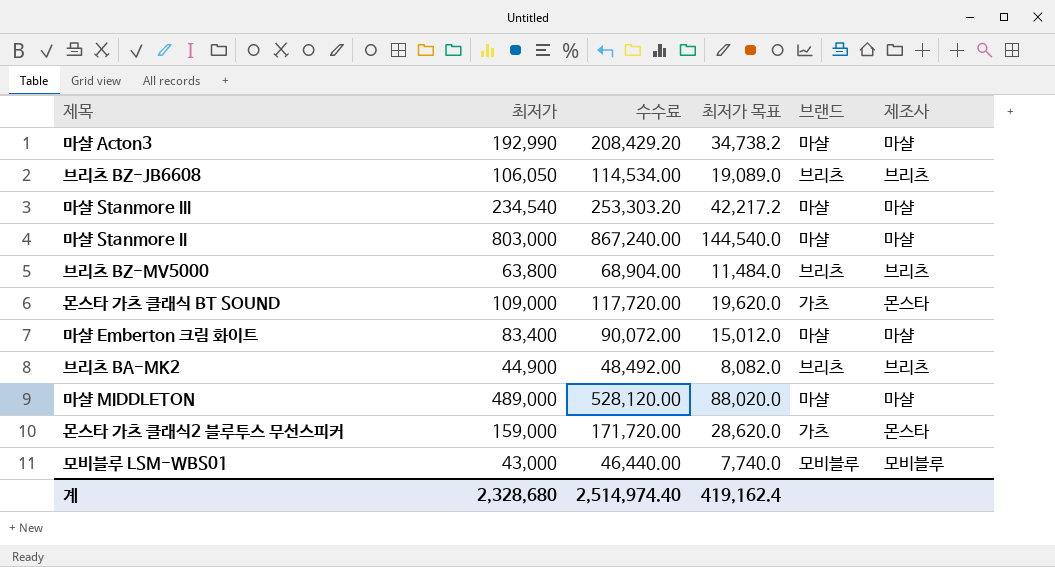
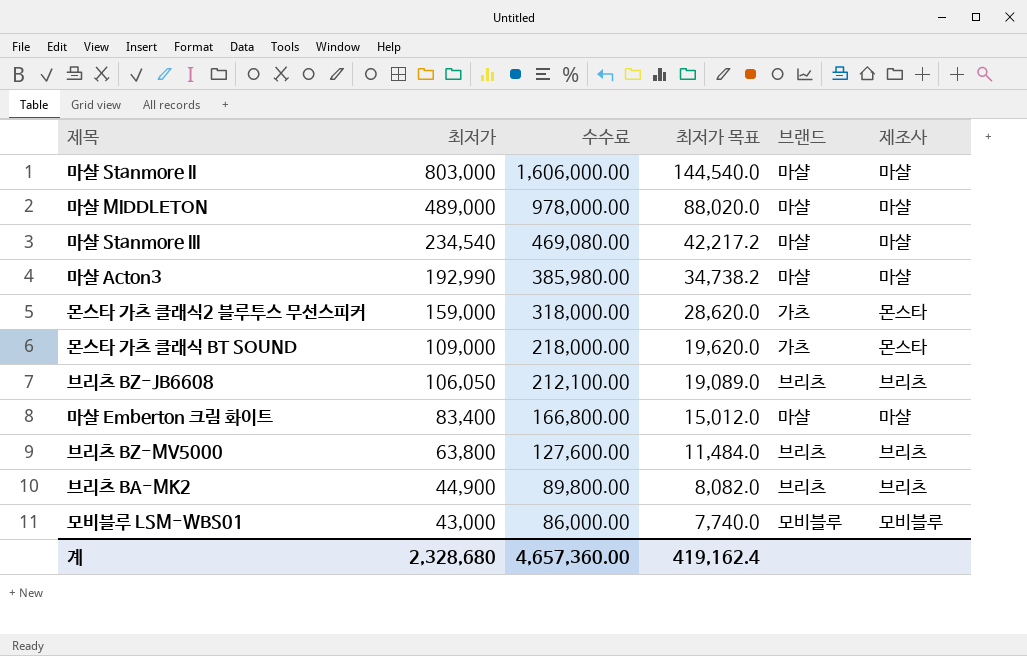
row order: none -> 최저가 descending
column 수수료 | formula: [최저가] * 1.08 -> [최저가] * 2
계 | 수수료: 2,514,974.40 -> 4,657,360.00

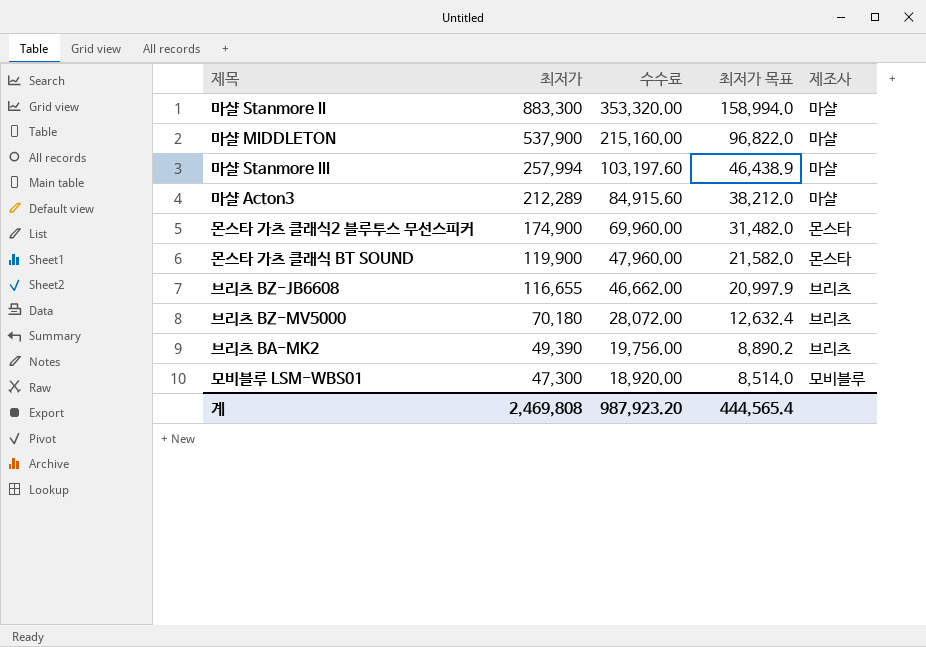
column 브랜드 | position: 5 -> none
column 수수료 | formula: [최저가] * 2 -> [최저가] * 0.4
row 마샬 Emberton 크림 화이트: 83,400 | 166,800.00 | 15,012.0 | 마샬 | 마샬 -> none
마샬 Stanmore II | 최저가: 803,000 -> 883,300
마샬 Stanmore II | 최저가 목표: 144,540.0 -> 158,994.0
마샬 MIDDLETON | 최저가: 489,000 -> 537,900
마샬 MIDDLETON | 최저가 목표: 88,020.0 -> 96,822.0
마샬 Stanmore III | 최저가: 234,540 -> 257,994
마샬 Stanmore III | 최저가 목표: 42,217.2 -> 46,438.9
마샬 Acton3 | 최저가: 192,990 -> 212,289
마샬 Acton3 | 최저가 목표: 34,738.2 -> 38,212.0
몬스타 가츠 클래식2 블루투스 무선스피커 | 최저가: 159,000 -> 174,900
몬스타 가츠 클래식2 블루투스 무선스피커 | 최저가 목표: 28,620.0 -> 31,482.0
몬스타 가츠 클래식 BT SOUND | 최저가: 109,000 -> 119,900
몬스타 가츠 클래식 BT SOUND | 최저가 목표: 19,620.0 -> 21,582.0
브리츠 BZ-JB6608 | 최저가: 106,050 -> 116,655
브리츠 BZ-JB6608 | 최저가 목표: 19,089.0 -> 20,997.9
브리츠 BZ-MV5000 | 최저가: 63,800 -> 70,180
브리츠 BZ-MV5000 | 최저가 목표: 11,484.0 -> 12,632.4
브리츠 BA-MK2 | 최저가: 44,900 -> 49,390
브리츠 BA-MK2 | 최저가 목표: 8,082.0 -> 8,890.2
모비블루 LSM-WBS01 | 최저가: 43,000 -> 47,300
모비블루 LSM-WBS01 | 최저가 목표: 7,740.0 -> 8,514.0
계 | 최저가: 2,328,680 -> 2,469,808
계 | 수수료: 4,657,360.00 -> 987,923.20
계 | 최저가 목표: 419,162.4 -> 444,565.4

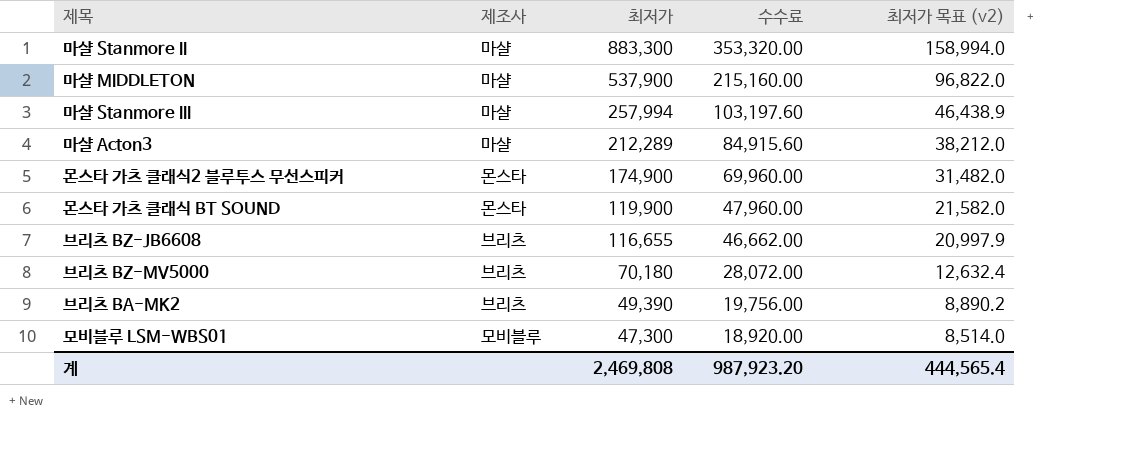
column 제조사 | position: 5 -> 2
column name: 최저가 목표 -> 최저가 목표 (v2)

